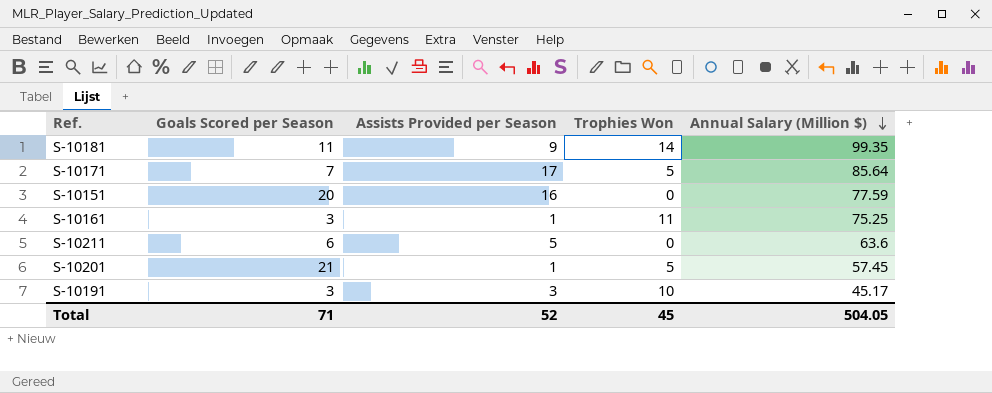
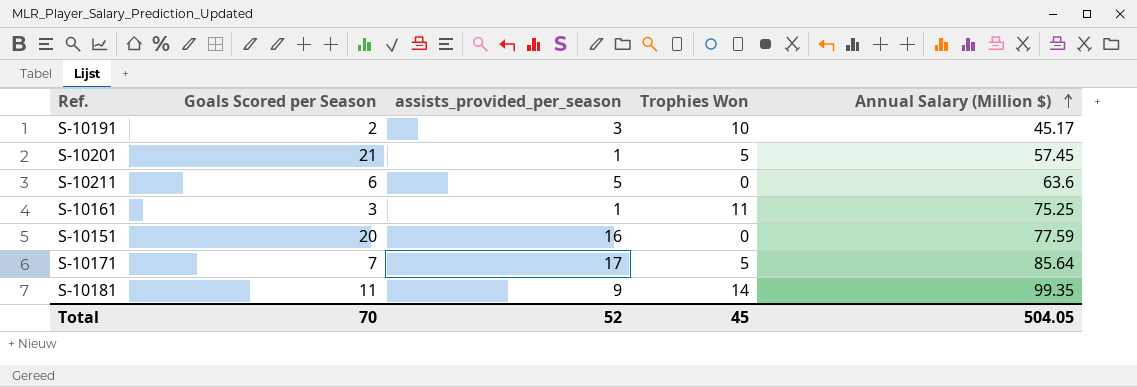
row order: Annual Salary (Million $) descending -> Annual Salary (Million $) ascending
column name: Assists Provided per Season -> assists_provided_per_season
S-10191 | Goals Scored per Season: 3 -> 2
Total | Goals Scored per Season: 71 -> 70

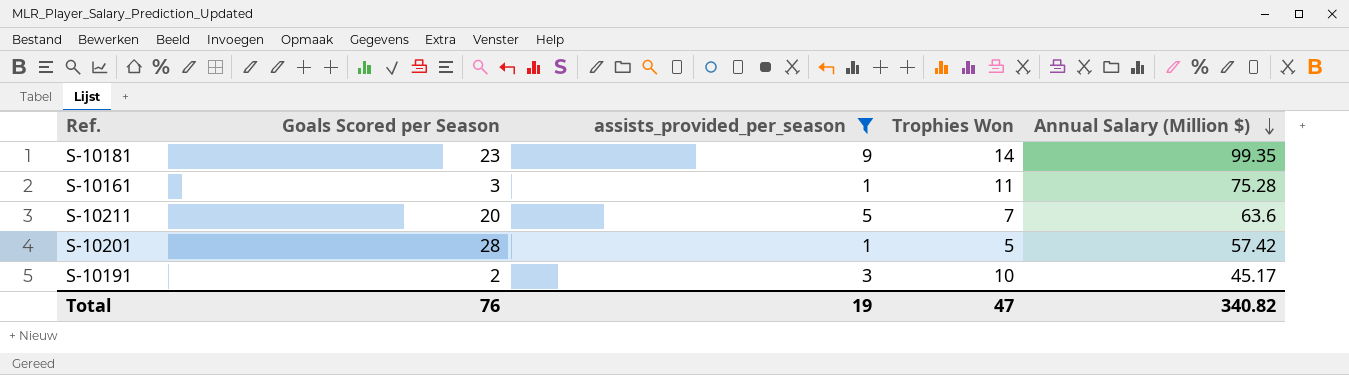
filter: none -> assists_provided_per_season <= 9
row order: Annual Salary (Million $) ascending -> Annual Salary (Million $) descending
S-10181 | Goals Scored per Season: 11 -> 23
S-10161 | Annual Salary (Million $): 75.25 -> 75.28
S-10211 | Goals Scored per Season: 6 -> 20
S-10211 | Trophies Won: 0 -> 7
S-10201 | Goals Scored per Season: 21 -> 28
S-10201 | Annual Salary (Million $): 57.45 -> 57.42
Total | Goals Scored per Season: 70 -> 76
Total | assists_provided_per_season: 52 -> 19
Total | Trophies Won: 45 -> 47
Total | Annual Salary (Million $): 504.05 -> 340.82

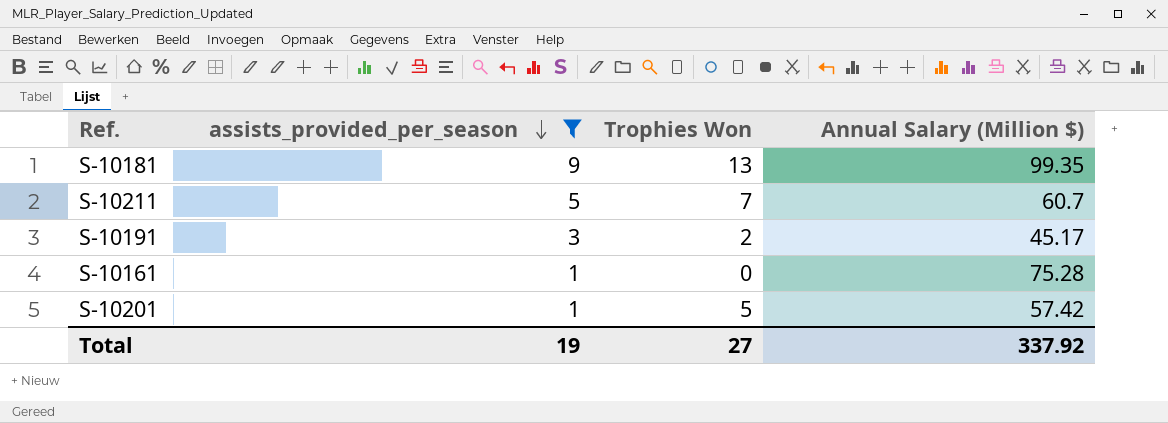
row order: Annual Salary (Million $) descending -> assists_provided_per_season descending
column Goals Scored per Season | position: 2 -> none
S-10181 | Trophies Won: 14 -> 13
S-10211 | Annual Salary (Million $): 63.6 -> 60.7
S-10191 | Trophies Won: 10 -> 2
S-10161 | Trophies Won: 11 -> 0
Total | Trophies Won: 47 -> 27
Total | Annual Salary (Million $): 340.82 -> 337.92

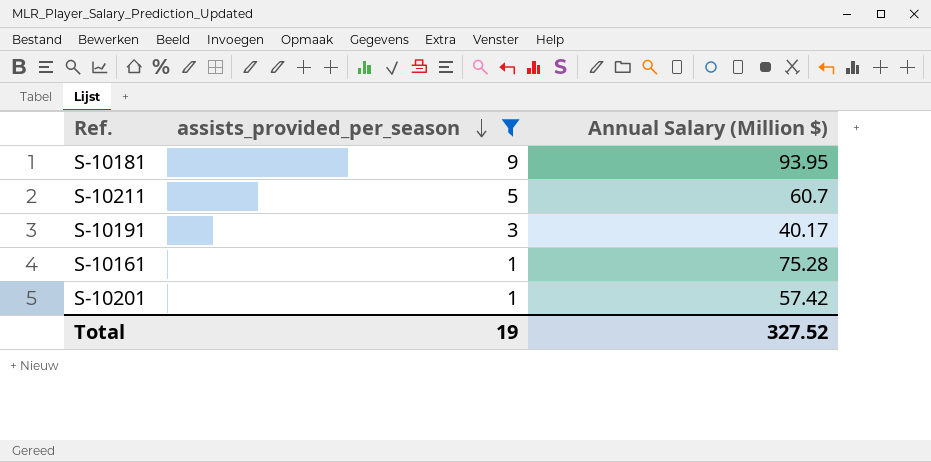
column Trophies Won | position: 3 -> none
S-10181 | Annual Salary (Million $): 99.35 -> 93.95
S-10191 | Annual Salary (Million $): 45.17 -> 40.17
Total | Annual Salary (Million $): 337.92 -> 327.52

